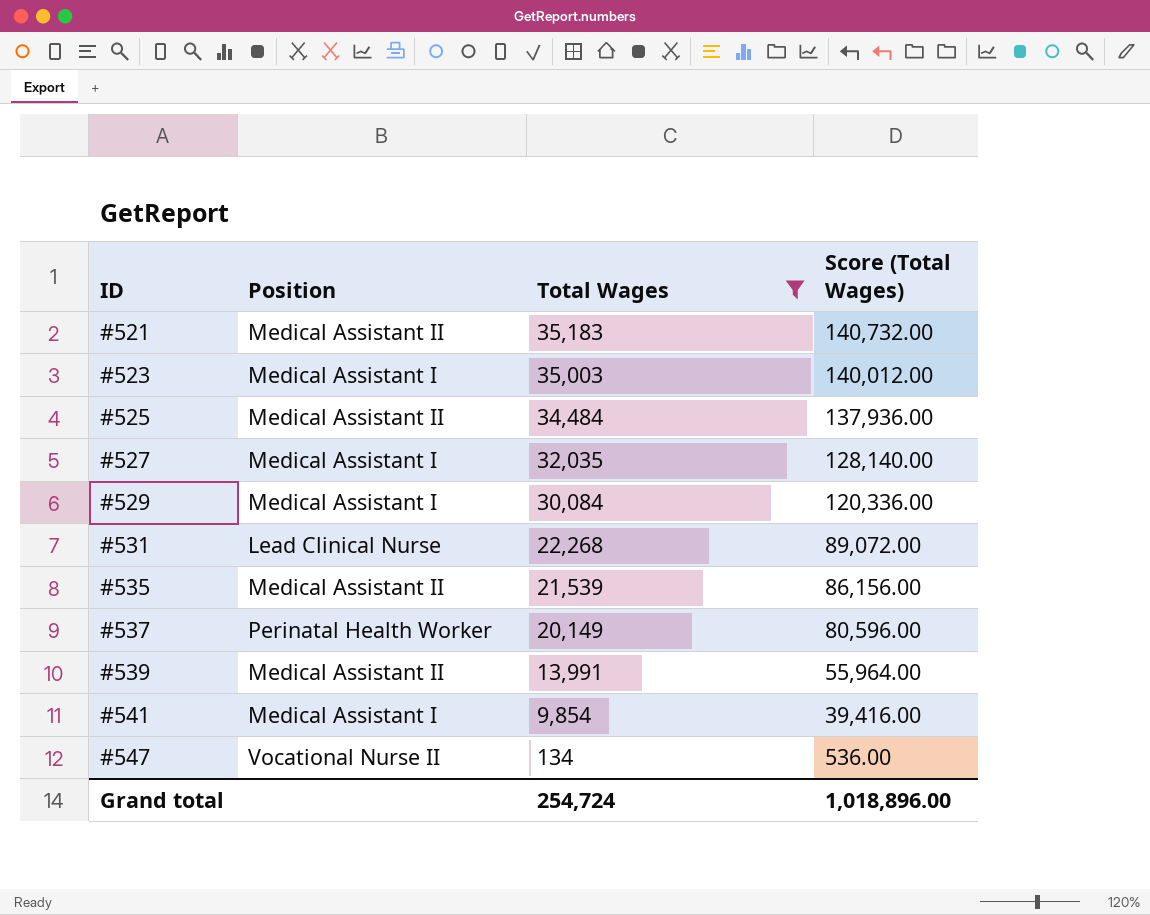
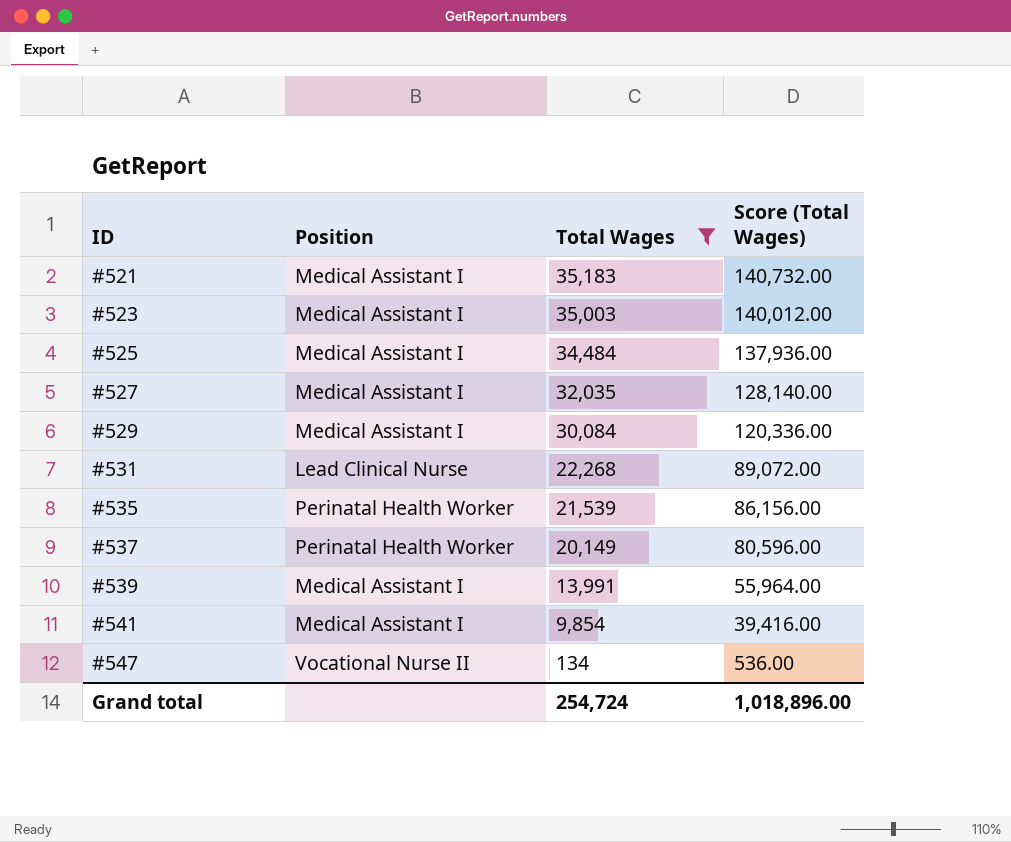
#521 | Position: Medical Assistant II -> Medical Assistant I
#525 | Position: Medical Assistant II -> Medical Assistant I
#535 | Position: Medical Assistant II -> Perinatal Health Worker
#539 | Position: Medical Assistant II -> Medical Assistant I

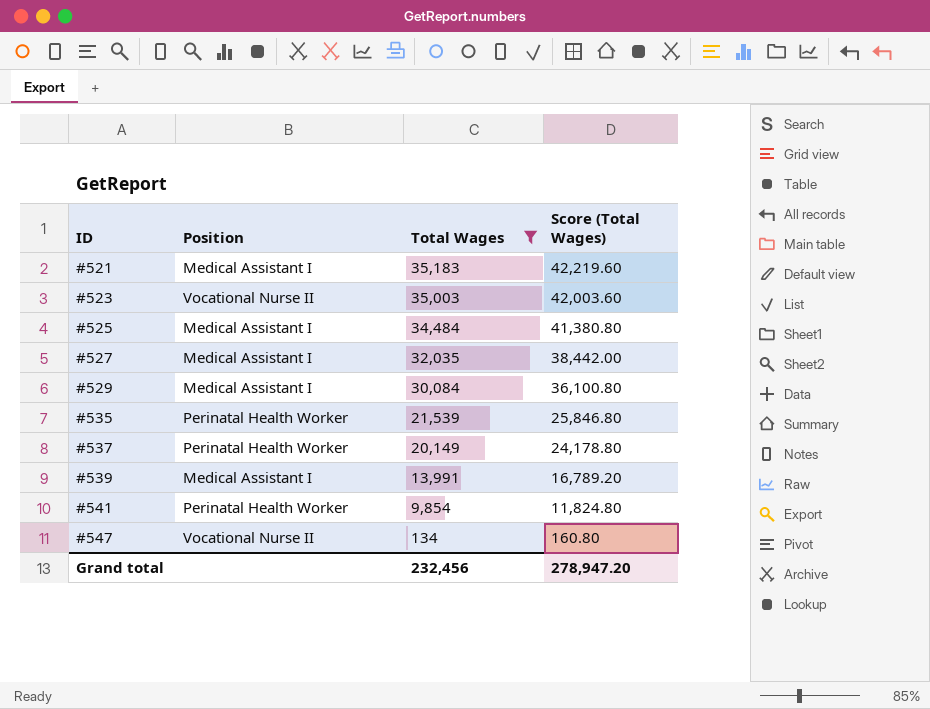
column Score (Total Wages) | formula: [Total Wages] * 4 -> [Total Wages] * 1.2
row #531: Lead Clinical Nurse | 22,268 | 89,072.00 -> none
#523 | Position: Medical Assistant I -> Vocational Nurse II
#541 | Position: Medical Assistant I -> Perinatal Health Worker
Grand total | Total Wages: 254,724 -> 232,456
Grand total | Score (Total Wages): 1,018,896.00 -> 278,947.20

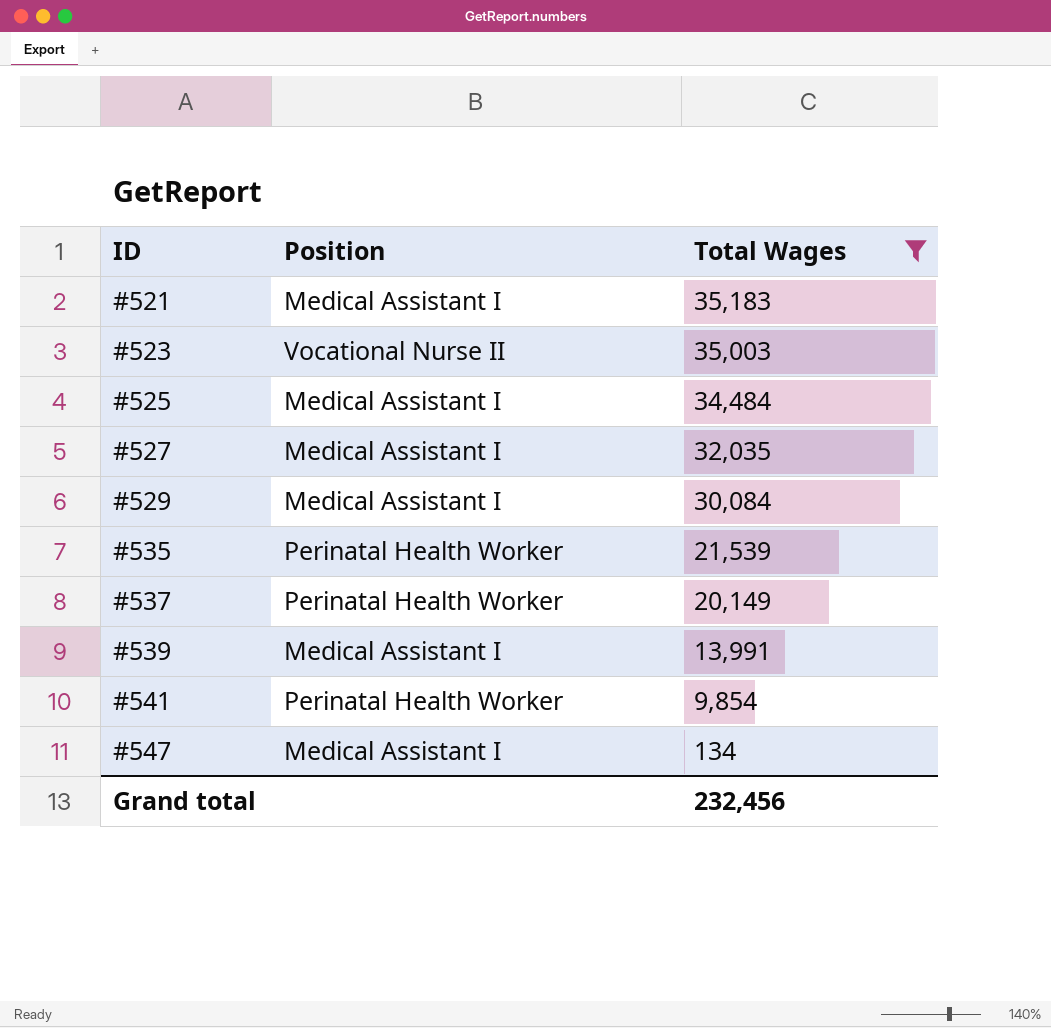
column Score (Total Wages) | formula: [Total Wages] * 1.2 -> none
#547 | Position: Vocational Nurse II -> Medical Assistant I

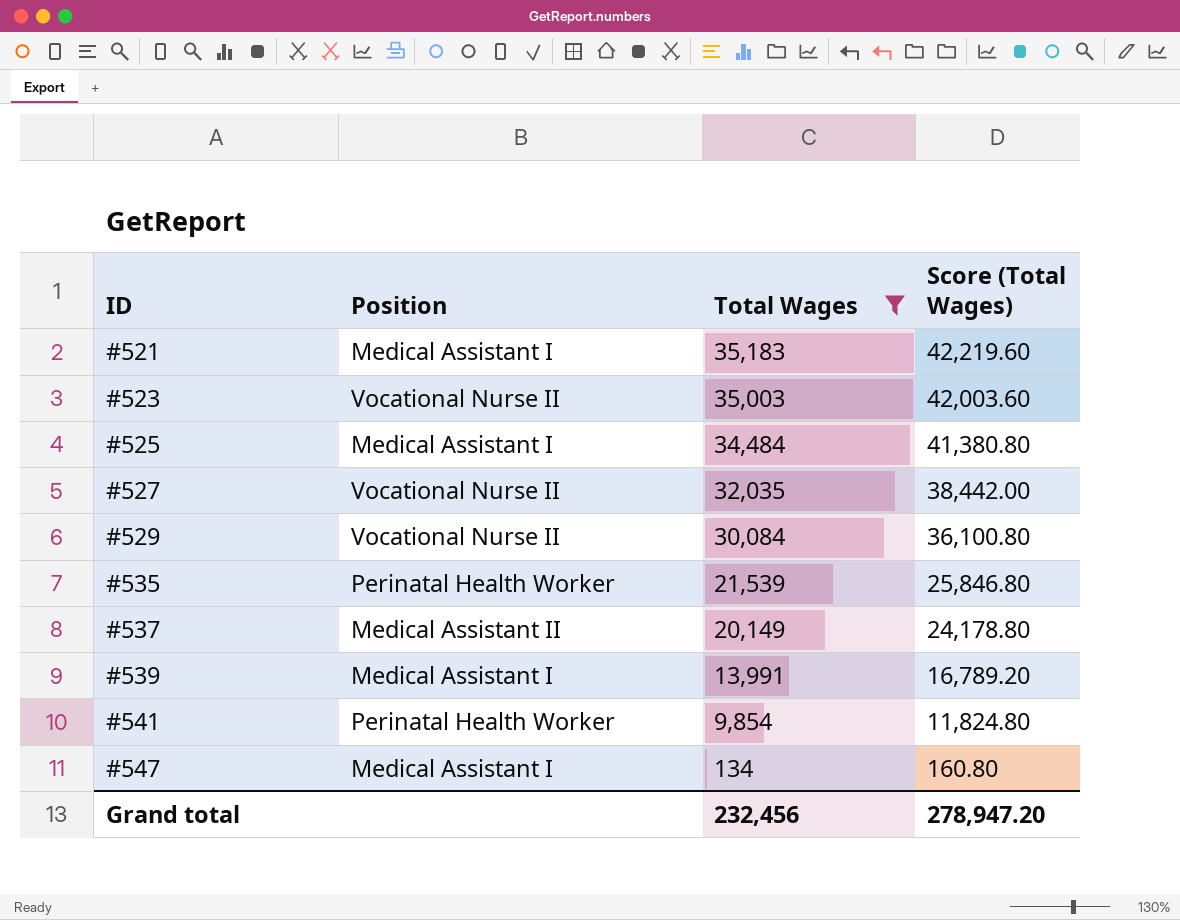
column Score (Total Wages) | formula: none -> [Total Wages] * 1.2
#527 | Position: Medical Assistant I -> Vocational Nurse II
#529 | Position: Medical Assistant I -> Vocational Nurse II
#537 | Position: Perinatal Health Worker -> Medical Assistant II

